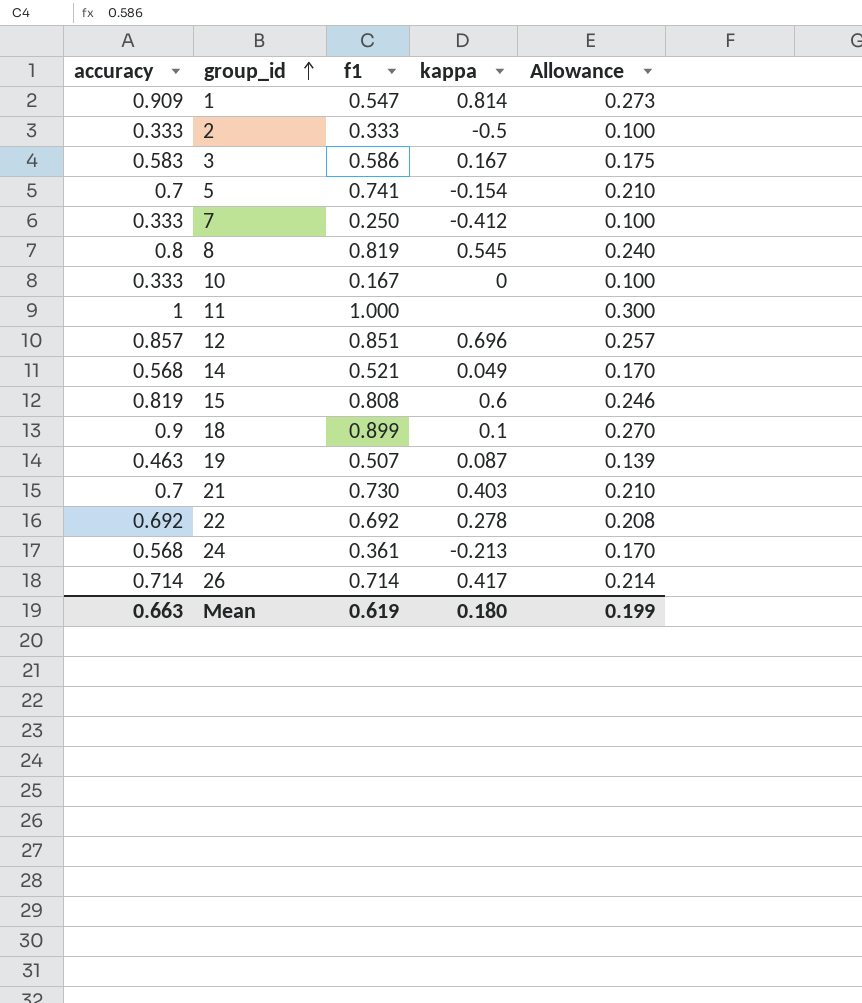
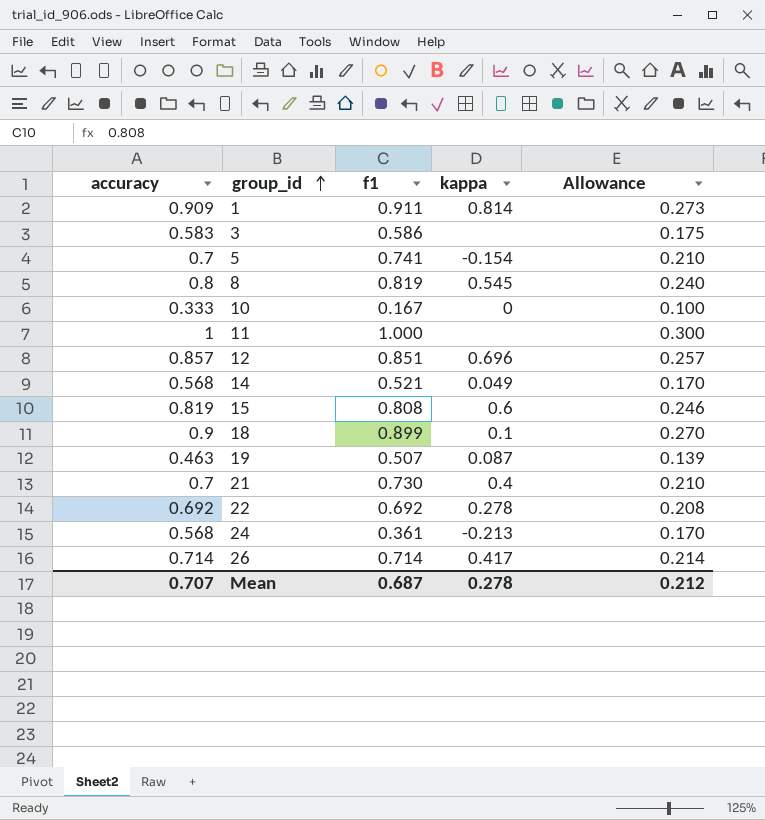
row 2: 0.333 | 0.333 | -0.5 | 0.100 -> none
row 7: 0.333 | 0.250 | -0.412 | 0.100 -> none
1 | f1: 0.547 -> 0.911
3 | kappa: 0.167 -> none
21 | kappa: 0.403 -> 0.4
Mean | accuracy: 0.663 -> 0.707
Mean | f1: 0.619 -> 0.687
Mean | kappa: 0.180 -> 0.278
Mean | Allowance: 0.199 -> 0.212

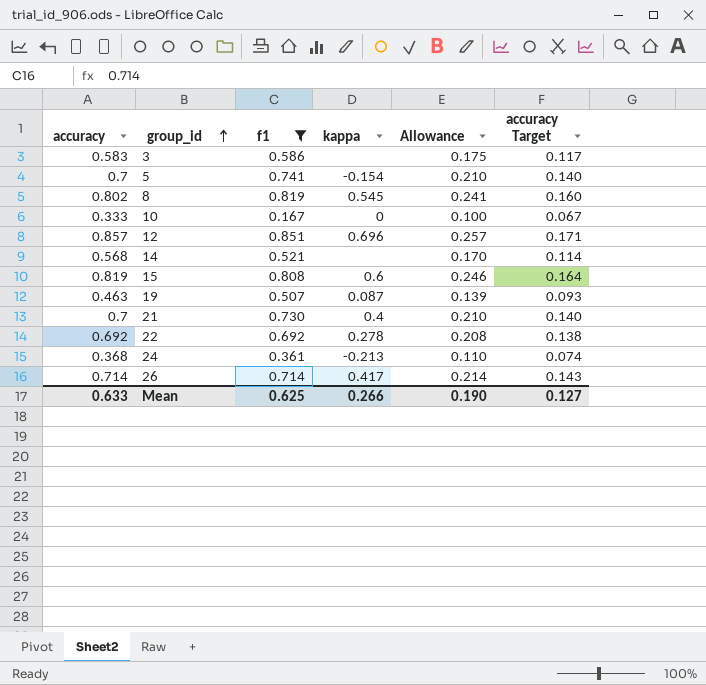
filter: none -> f1 <= 0.851
column accuracy Target | formula: none -> [accuracy] * 0.2
8 | accuracy: 0.8 -> 0.802
8 | Allowance: 0.240 -> 0.241
14 | kappa: 0.049 -> none
24 | accuracy: 0.568 -> 0.368
24 | Allowance: 0.170 -> 0.110
Mean | accuracy: 0.707 -> 0.633
Mean | f1: 0.687 -> 0.625
Mean | kappa: 0.278 -> 0.266
Mean | Allowance: 0.212 -> 0.190

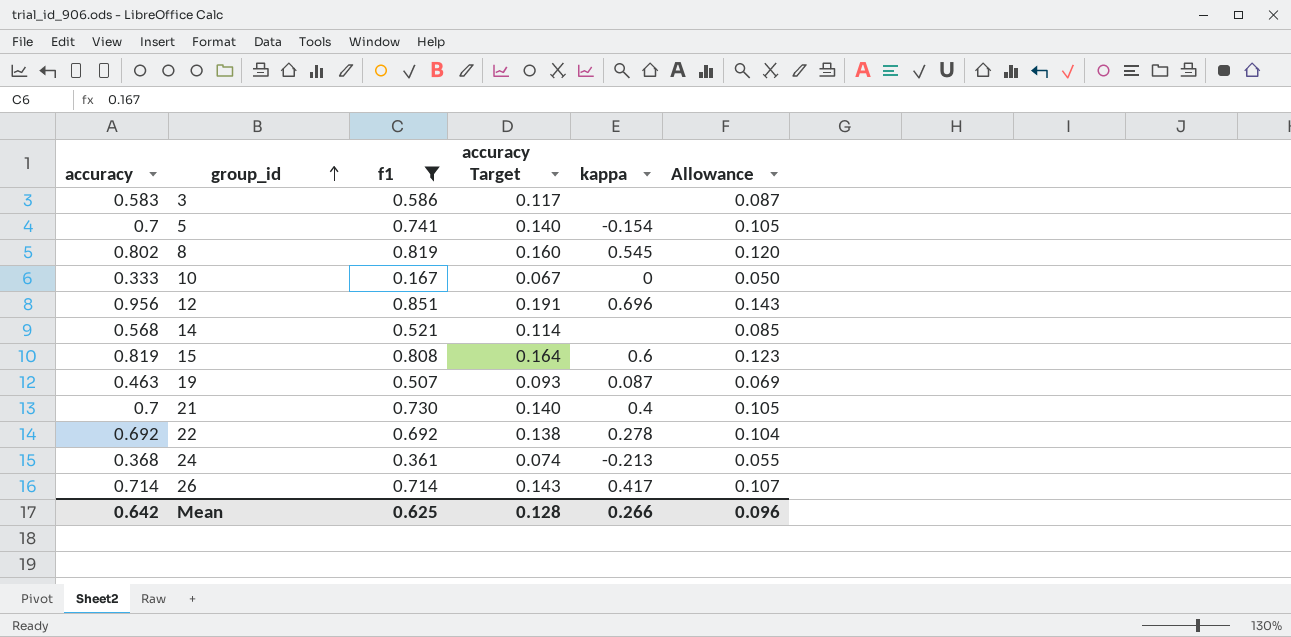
column accuracy Target | position: 6 -> 4
column Allowance | formula: [accuracy] * 0.3 -> [accuracy] * 0.15
12 | accuracy: 0.857 -> 0.956
12 | accuracy Target: 0.171 -> 0.191
Mean | accuracy: 0.633 -> 0.642
Mean | accuracy Target: 0.127 -> 0.128
Mean | Allowance: 0.190 -> 0.096

